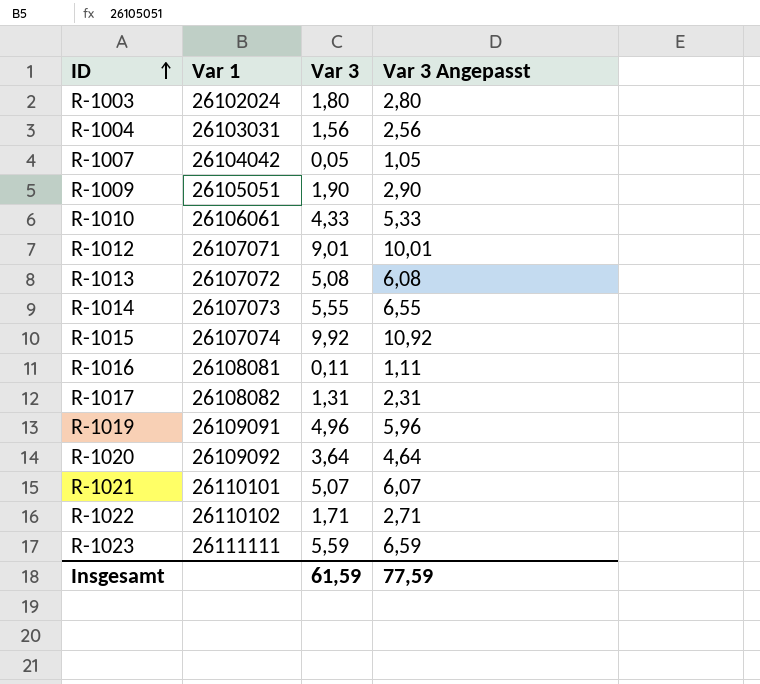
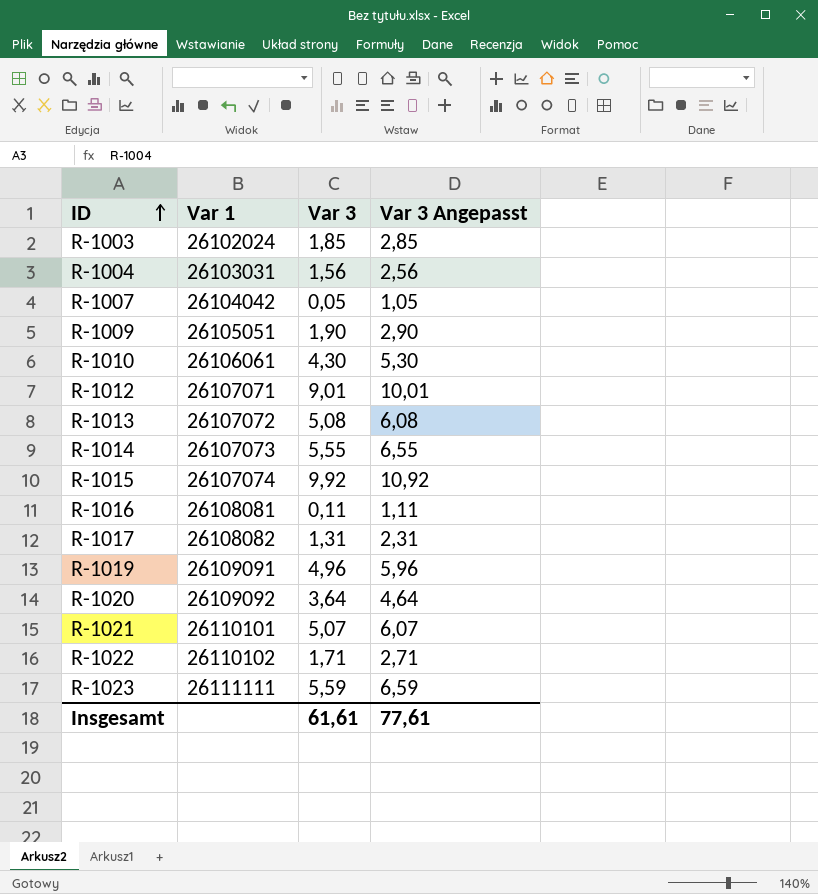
R-1003 | Var 3: 1,80 -> 1,85
R-1003 | Var 3 Angepasst: 2,80 -> 2,85
R-1010 | Var 3: 4,33 -> 4,30
R-1010 | Var 3 Angepasst: 5,33 -> 5,30
Insgesamt | Var 3: 61,59 -> 61,61
Insgesamt | Var 3 Angepasst: 77,59 -> 77,61

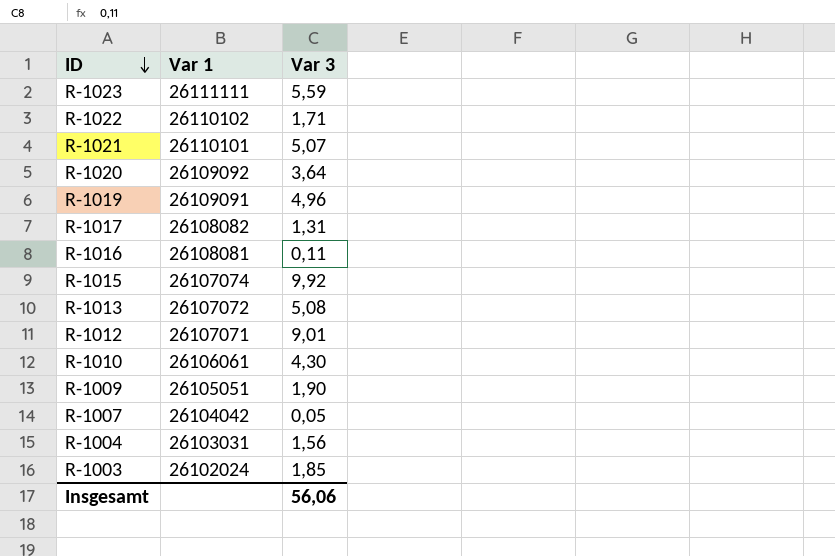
row order: ID ascending -> ID descending
column Var 3 Angepasst | formula: [Var 3] + 1 -> none
row R-1014: 26107073 | 5,55 | 6,55 -> none
Insgesamt | Var 3: 61,61 -> 56,06

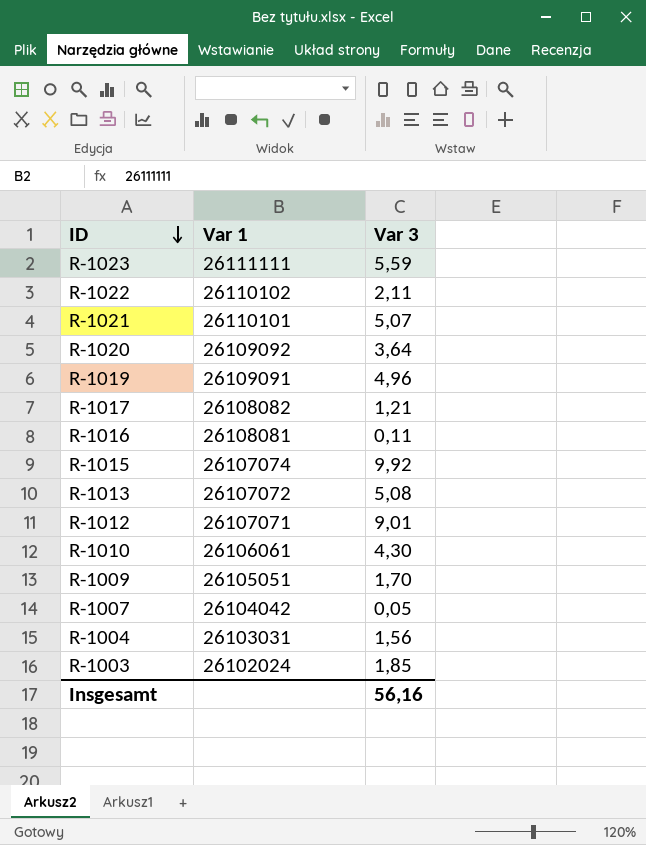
R-1022 | Var 3: 1,71 -> 2,11
R-1017 | Var 3: 1,31 -> 1,21
R-1009 | Var 3: 1,90 -> 1,70
Insgesamt | Var 3: 56,06 -> 56,16

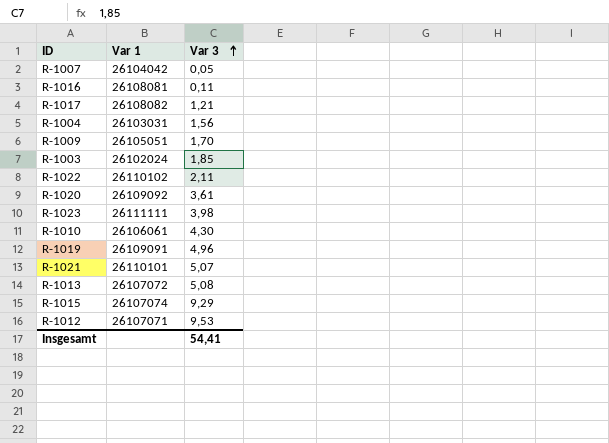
row order: ID descending -> Var 3 ascending
R-1020 | Var 3: 3,64 -> 3,61
R-1023 | Var 3: 5,59 -> 3,98
R-1015 | Var 3: 9,92 -> 9,29
R-1012 | Var 3: 9,01 -> 9,53
Insgesamt | Var 3: 56,16 -> 54,41

